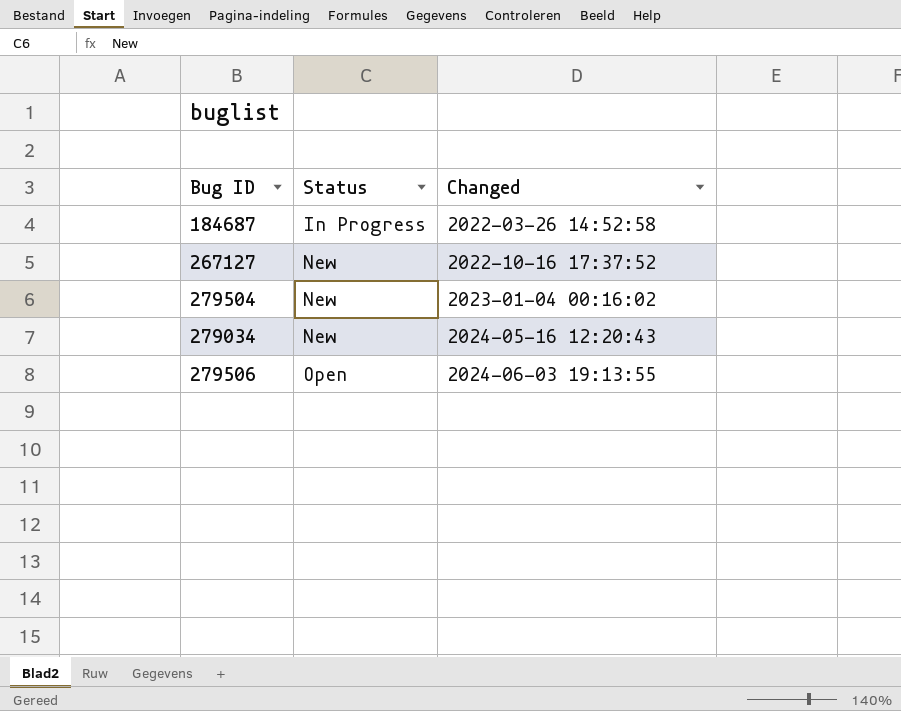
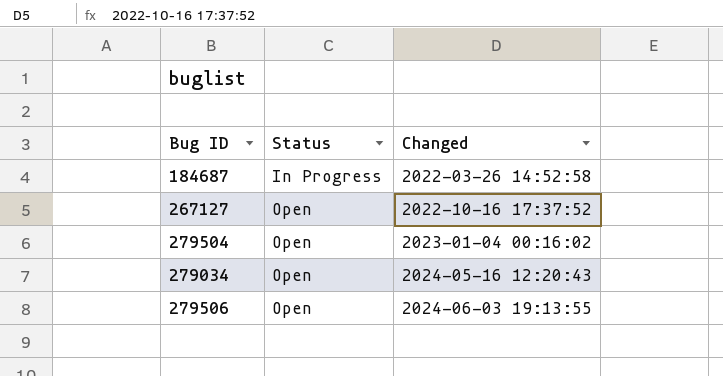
267127 | Status: New -> Open
279504 | Status: New -> Open
279034 | Status: New -> Open

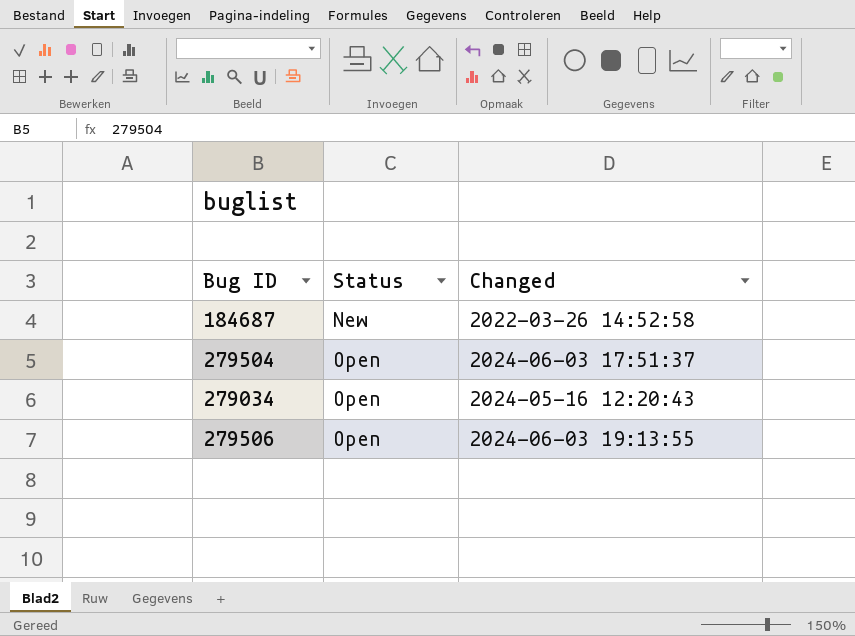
row 267127: Open | 2022-10-16 17:37:52 -> none
184687 | Status: In Progress -> New
279504 | Changed: 2023-01-04 00:16:02 -> 2024-06-03 17:51:37

